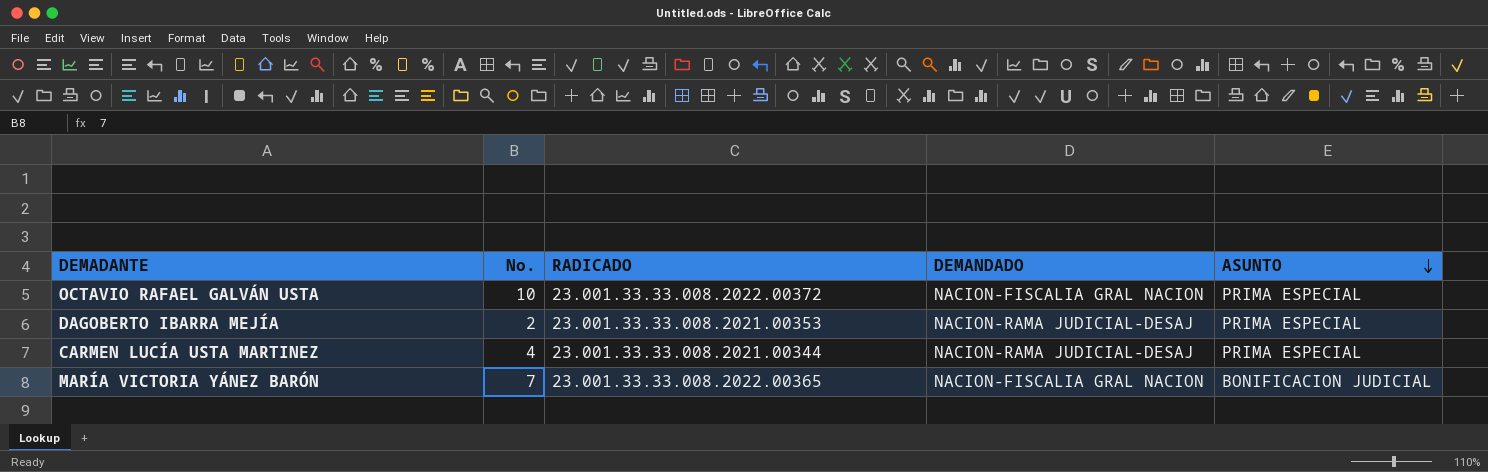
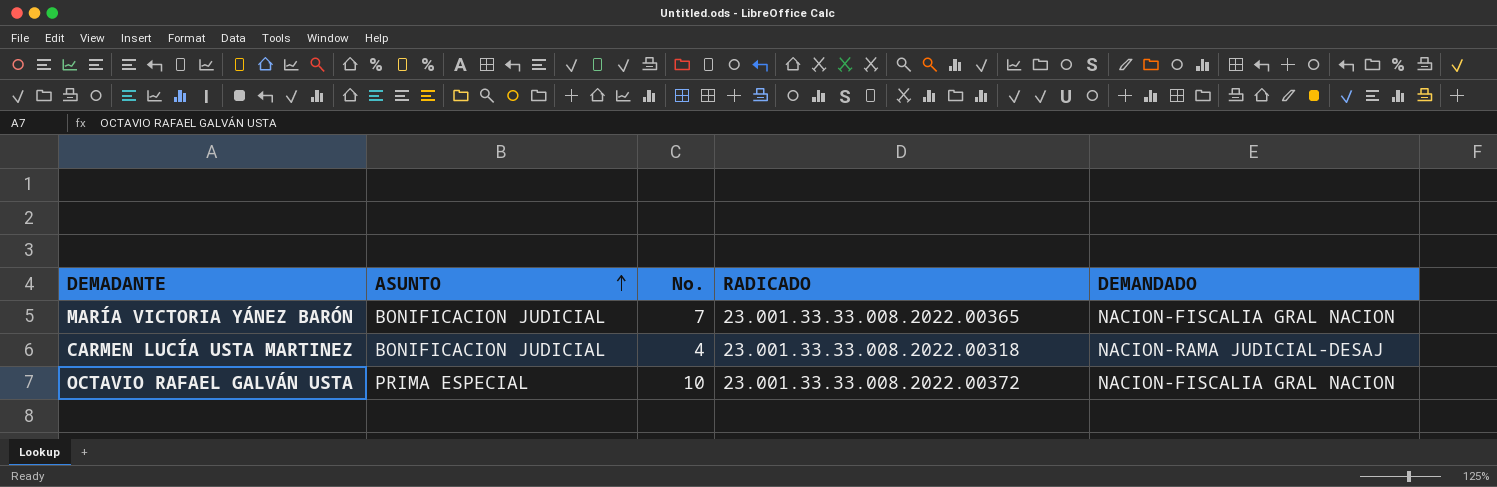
row order: ASUNTO descending -> ASUNTO ascending
column ASUNTO | position: 5 -> 2
row DAGOBERTO IBARRA MEJÍA: 2 | 23.001.33.33.008.2021.00353 | NACION-RAMA JUDICIAL-DESAJ | PRIMA ESPECIAL -> none
CARMEN LUCÍA USTA MARTINEZ | ASUNTO: PRIMA ESPECIAL -> BONIFICACION JUDICIAL
CARMEN LUCÍA USTA MARTINEZ | RADICADO: 23.001.33.33.008.2021.00344 -> 23.001.33.33.008.2022.00318

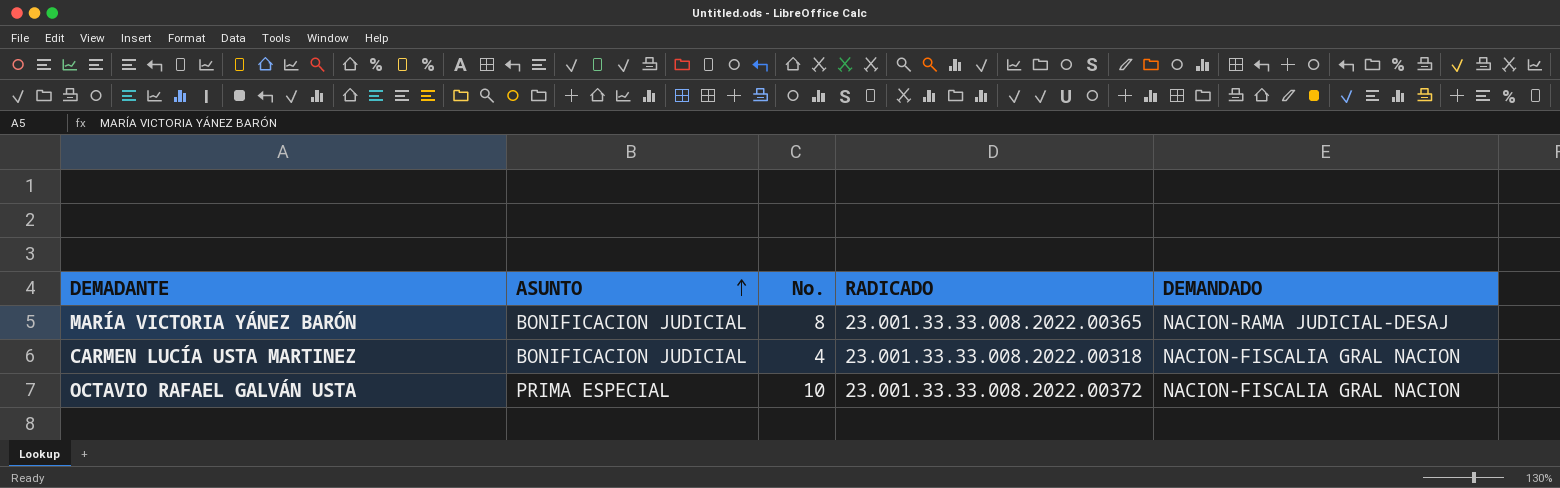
MARÍA VICTORIA YÁNEZ BARÓN | No.: 7 -> 8
MARÍA VICTORIA YÁNEZ BARÓN | DEMANDADO: NACION-FISCALIA GRAL NACION -> NACION-RAMA JUDICIAL-DESAJ
CARMEN LUCÍA USTA MARTINEZ | DEMANDADO: NACION-RAMA JUDICIAL-DESAJ -> NACION-FISCALIA GRAL NACION

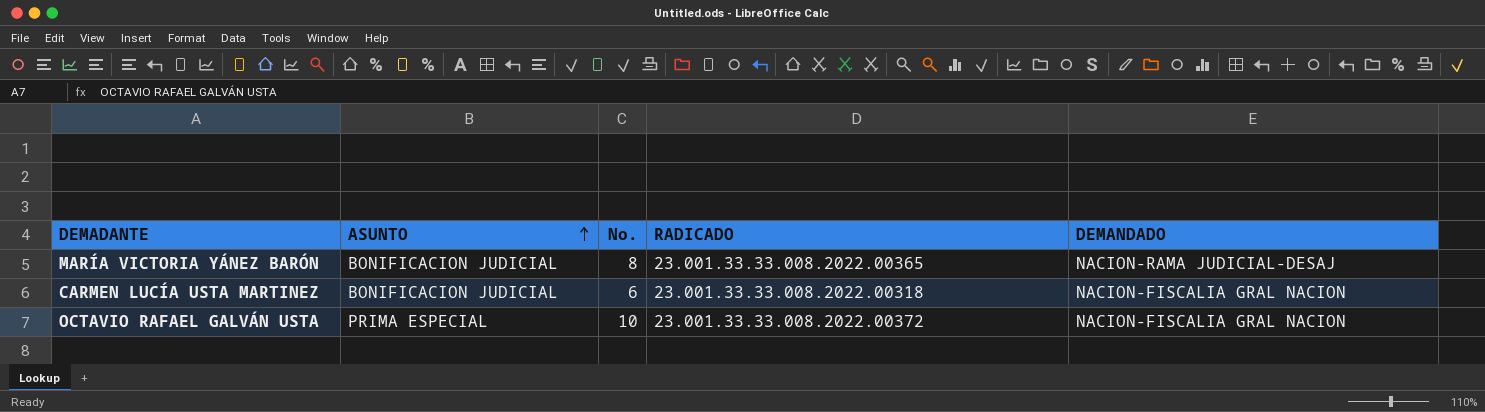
CARMEN LUCÍA USTA MARTINEZ | No.: 4 -> 6

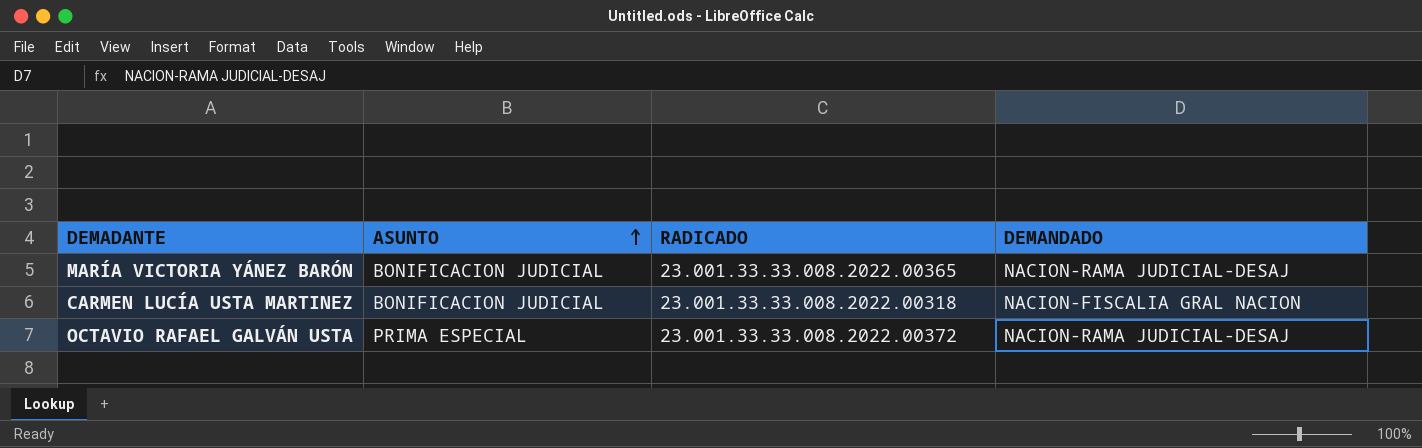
column No. | position: 3 -> none
OCTAVIO RAFAEL GALVÁN USTA | DEMANDADO: NACION-FISCALIA GRAL NACION -> NACION-RAMA JUDICIAL-DESAJ

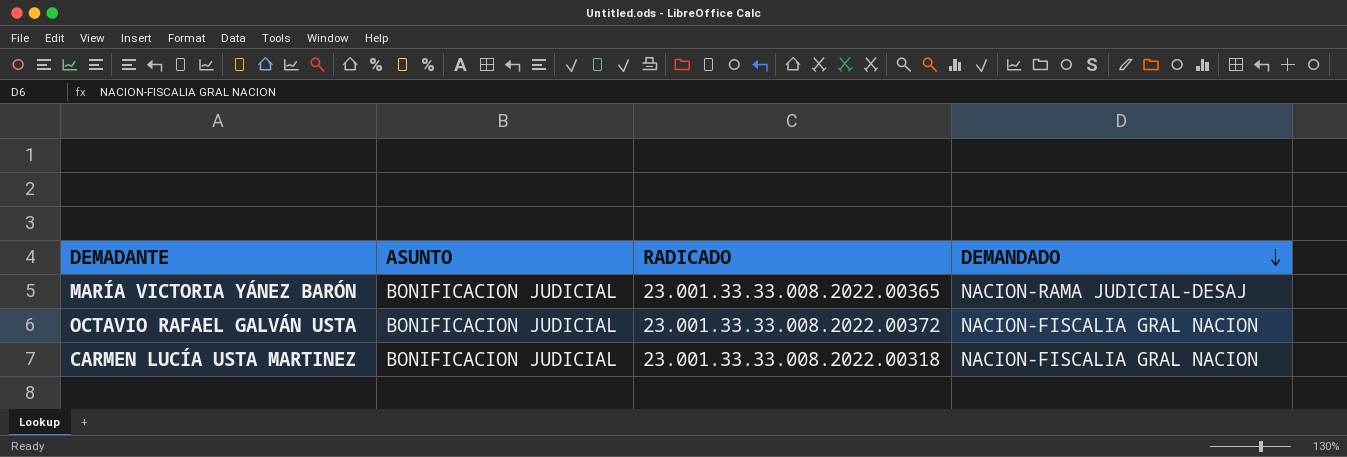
row order: ASUNTO ascending -> DEMANDADO descending
OCTAVIO RAFAEL GALVÁN USTA | ASUNTO: PRIMA ESPECIAL -> BONIFICACION JUDICIAL
OCTAVIO RAFAEL GALVÁN USTA | DEMANDADO: NACION-RAMA JUDICIAL-DESAJ -> NACION-FISCALIA GRAL NACION

